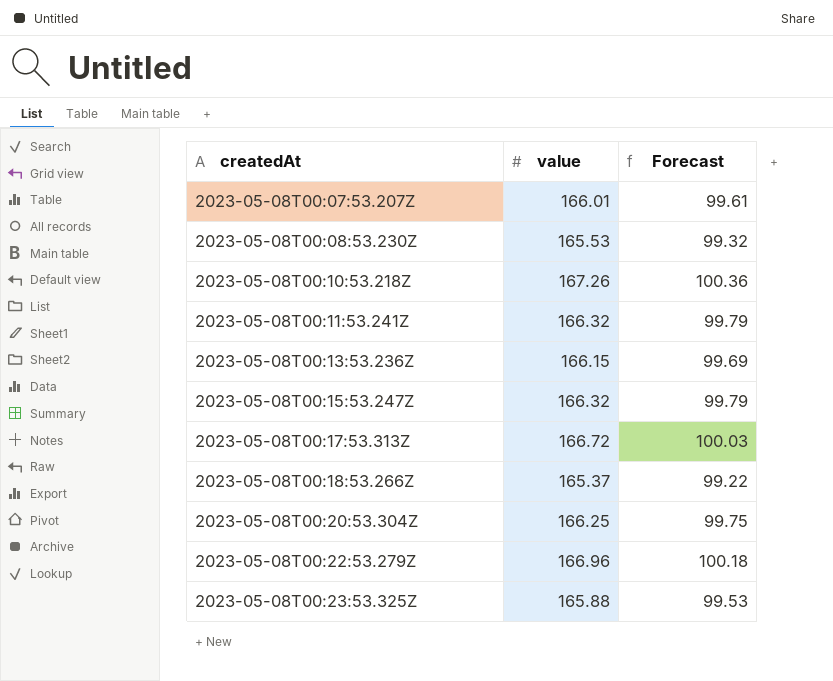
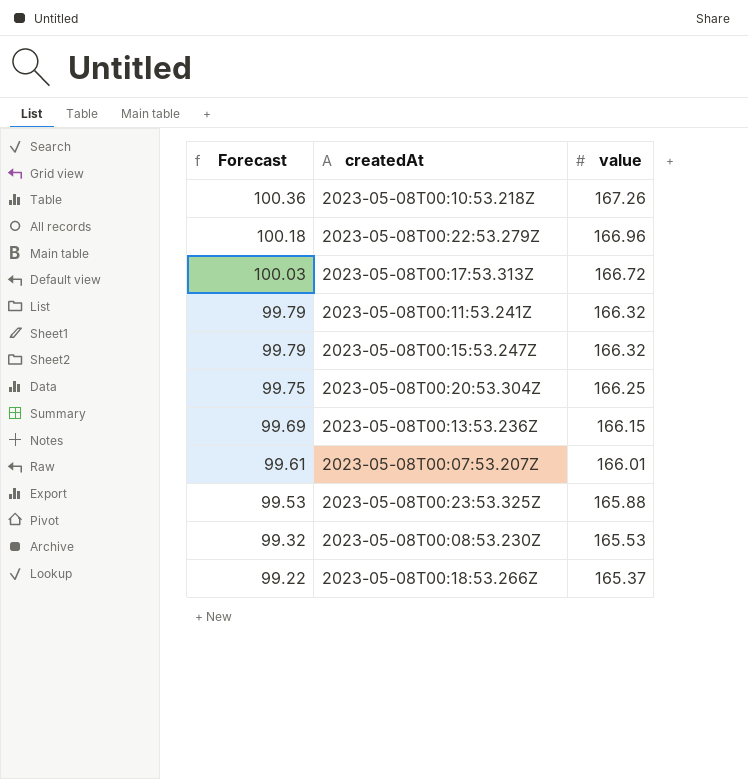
row order: createdAt ascending -> Forecast descending
column Forecast | position: 3 -> 1

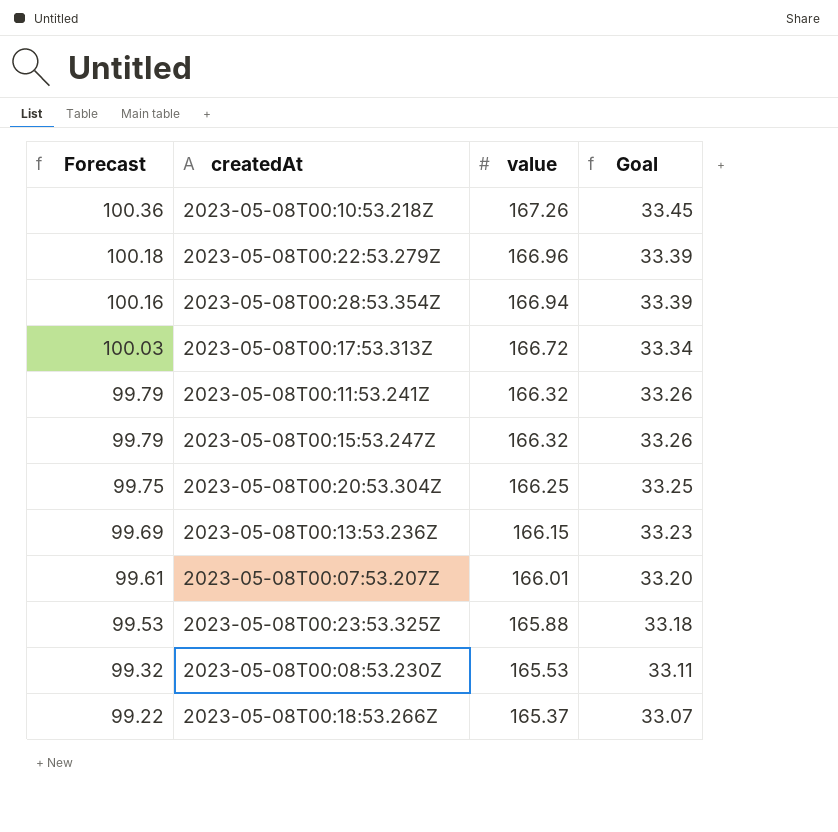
column Goal | formula: none -> [value] * 0.2
row 2023-05-08T00:28:53.354Z: none -> 100.16 | 166.94 | 33.39

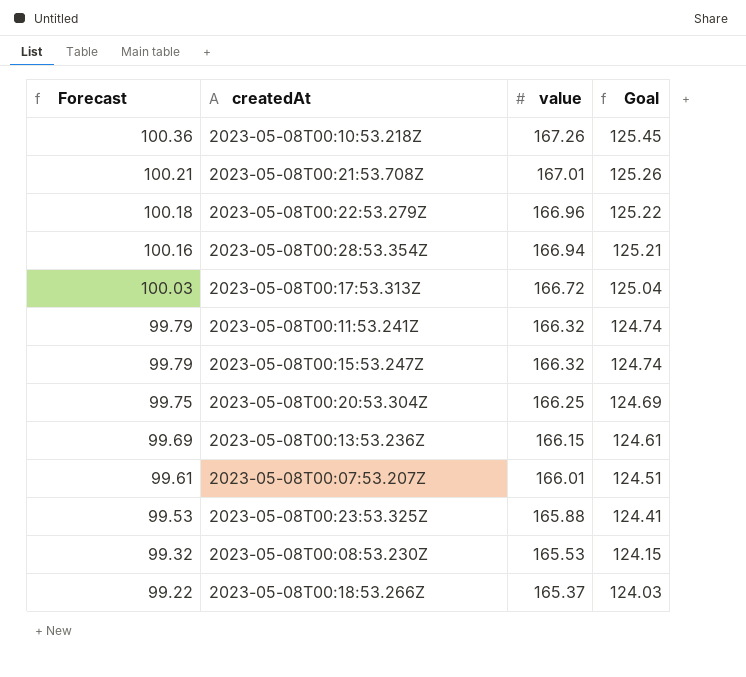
column Goal | formula: [value] * 0.2 -> [value] * 0.75
row 2023-05-08T00:21:53.708Z: none -> 100.21 | 167.01 | 125.26

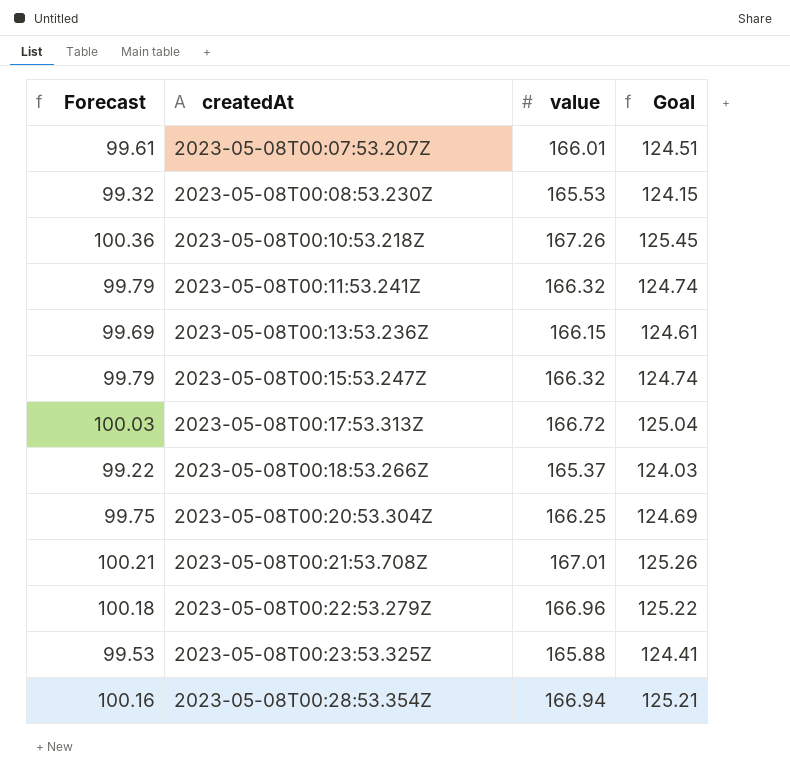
row order: Forecast descending -> createdAt ascending

